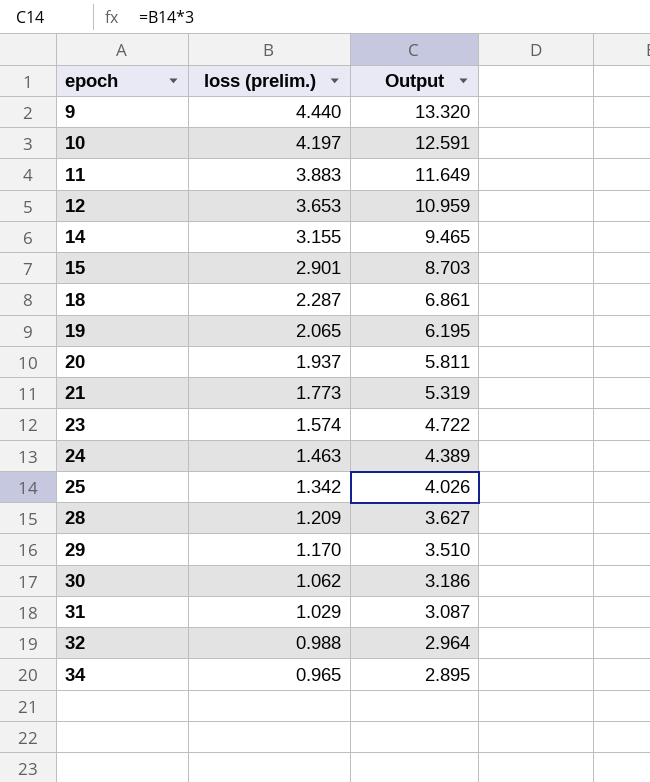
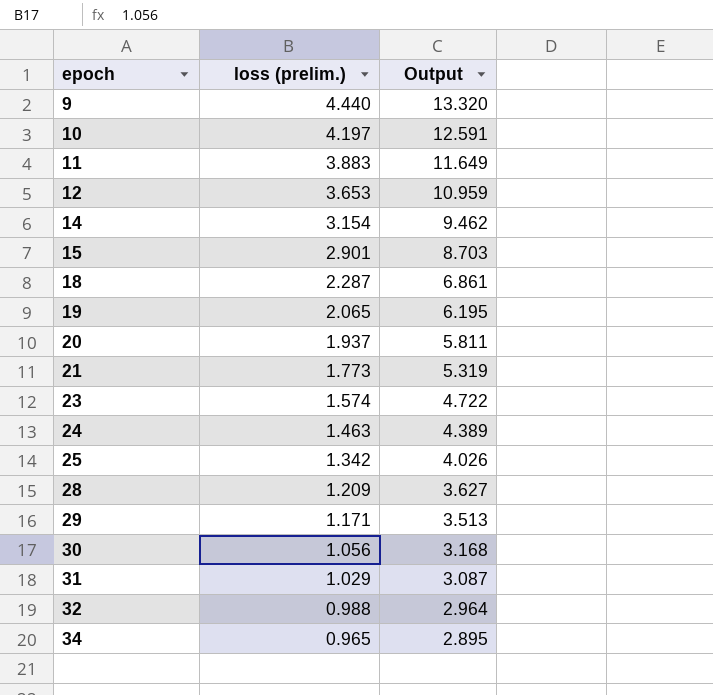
14 | loss (prelim.): 3.155 -> 3.154
14 | Output: 9.465 -> 9.462
29 | loss (prelim.): 1.170 -> 1.171
29 | Output: 3.510 -> 3.513
30 | loss (prelim.): 1.062 -> 1.056
30 | Output: 3.186 -> 3.168

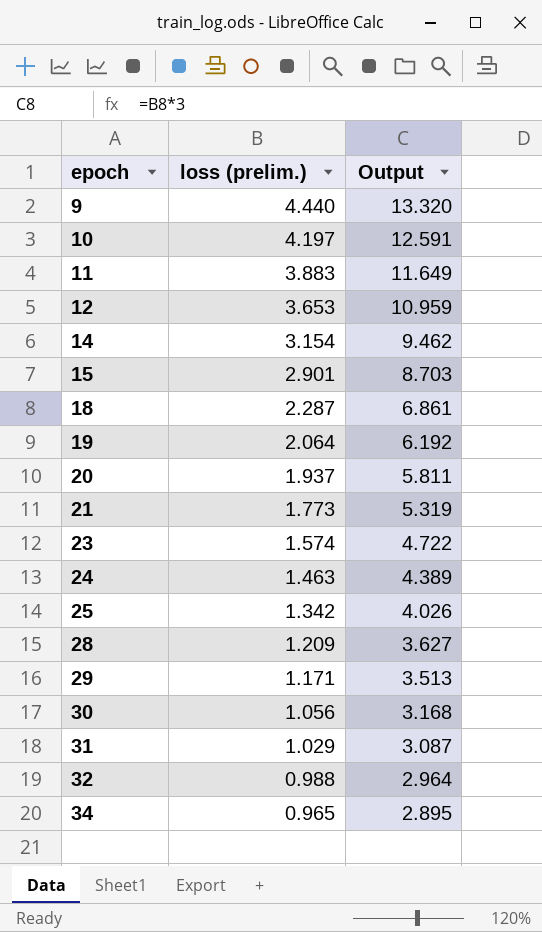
19 | loss (prelim.): 2.065 -> 2.064
19 | Output: 6.195 -> 6.192

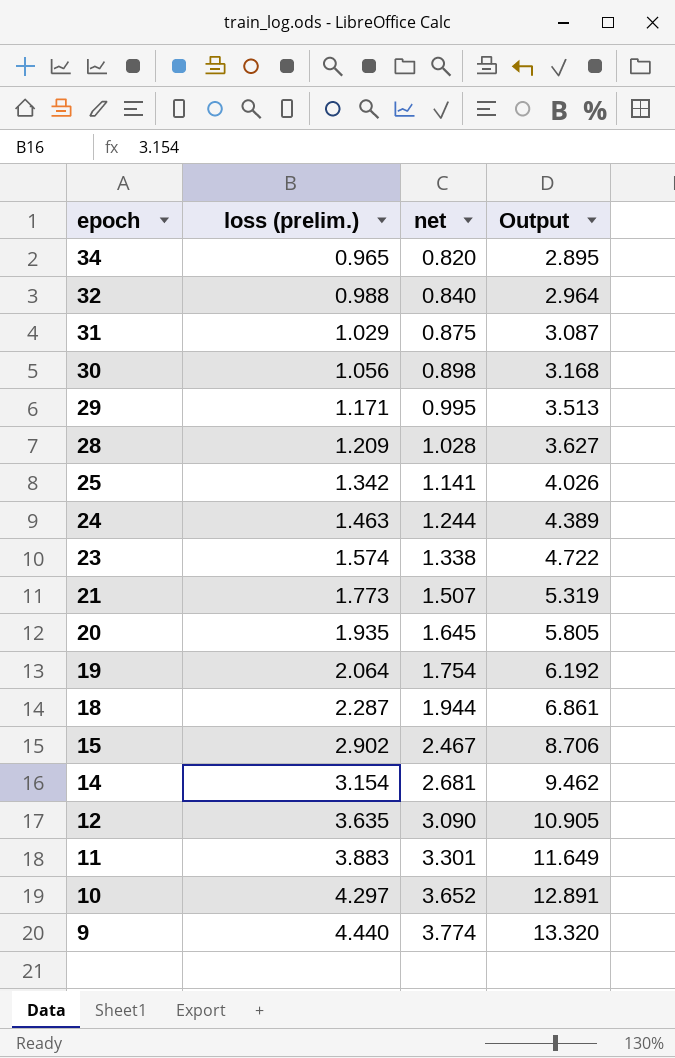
row order: epoch ascending -> epoch descending
column net | formula: none -> [loss (prelim.)] * 0.85
20 | loss (prelim.): 1.937 -> 1.935
20 | Output: 5.811 -> 5.805
15 | loss (prelim.): 2.901 -> 2.902
15 | Output: 8.703 -> 8.706
12 | loss (prelim.): 3.653 -> 3.635
12 | Output: 10.959 -> 10.905
10 | loss (prelim.): 4.197 -> 4.297
10 | Output: 12.591 -> 12.891

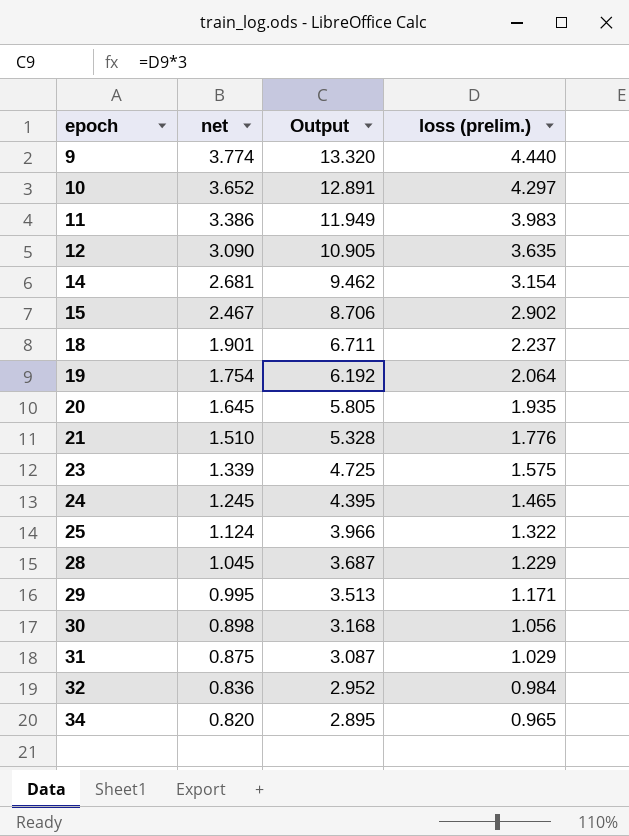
row order: epoch descending -> epoch ascending
column loss (prelim.) | position: 2 -> 4
11 | net: 3.301 -> 3.386
11 | Output: 11.649 -> 11.949
11 | loss (prelim.): 3.883 -> 3.983
18 | net: 1.944 -> 1.901
18 | Output: 6.861 -> 6.711
18 | loss (prelim.): 2.287 -> 2.237
21 | net: 1.507 -> 1.510
21 | Output: 5.319 -> 5.328
21 | loss (prelim.): 1.773 -> 1.776
23 | net: 1.338 -> 1.339
23 | Output: 4.722 -> 4.725
23 | loss (prelim.): 1.574 -> 1.575
24 | net: 1.244 -> 1.245
24 | Output: 4.389 -> 4.395
24 | loss (prelim.): 1.463 -> 1.465
25 | net: 1.141 -> 1.124
25 | Output: 4.026 -> 3.966
25 | loss (prelim.): 1.342 -> 1.322
28 | net: 1.028 -> 1.045
28 | Output: 3.627 -> 3.687
28 | loss (prelim.): 1.209 -> 1.229
32 | net: 0.840 -> 0.836
32 | Output: 2.964 -> 2.952
32 | loss (prelim.): 0.988 -> 0.984

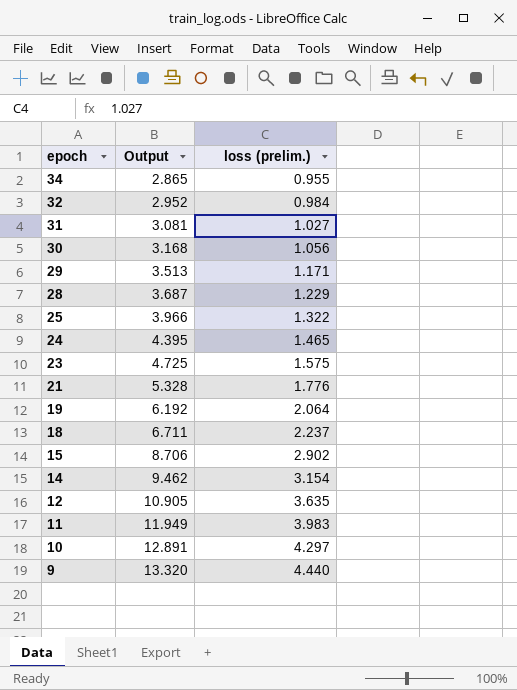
row order: epoch ascending -> epoch descending
column net | formula: [loss (prelim.)] * 0.85 -> none
row 20: 1.645 | 5.805 | 1.935 -> none
34 | Output: 2.895 -> 2.865
34 | loss (prelim.): 0.965 -> 0.955
31 | Output: 3.087 -> 3.081
31 | loss (prelim.): 1.029 -> 1.027

